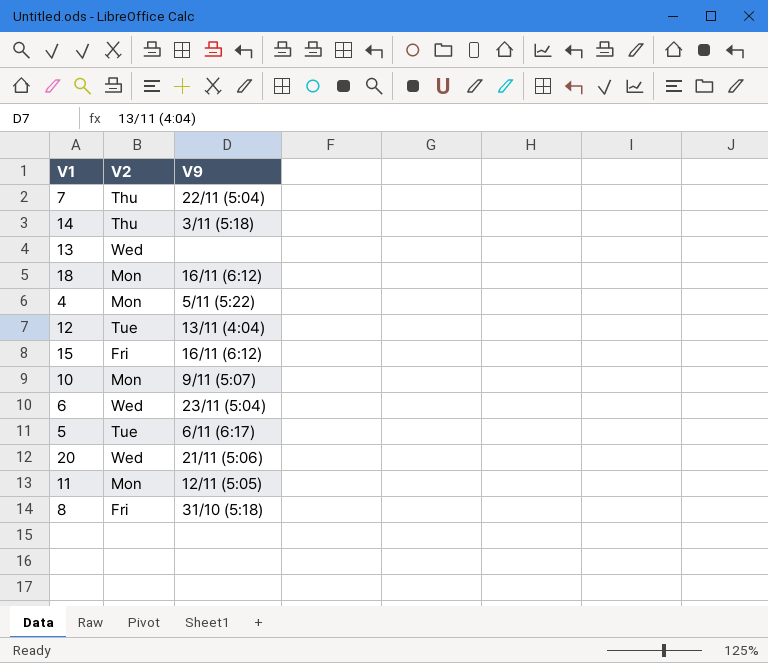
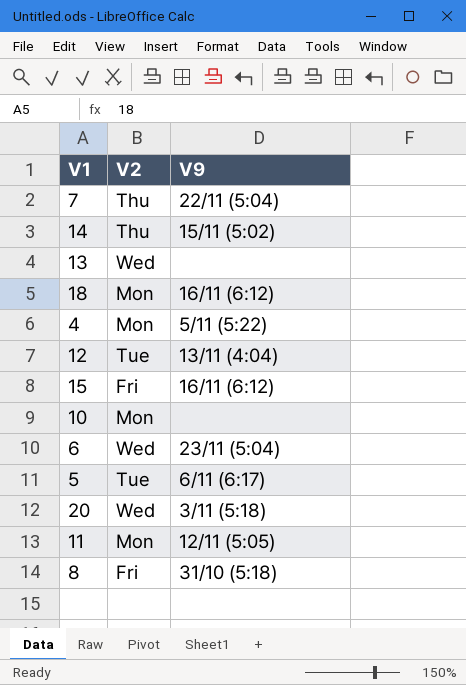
14 | V9: 3/11 (5:18) -> 15/11 (5:02)
10 | V9: 9/11 (5:07) -> none
20 | V9: 21/11 (5:06) -> 3/11 (5:18)

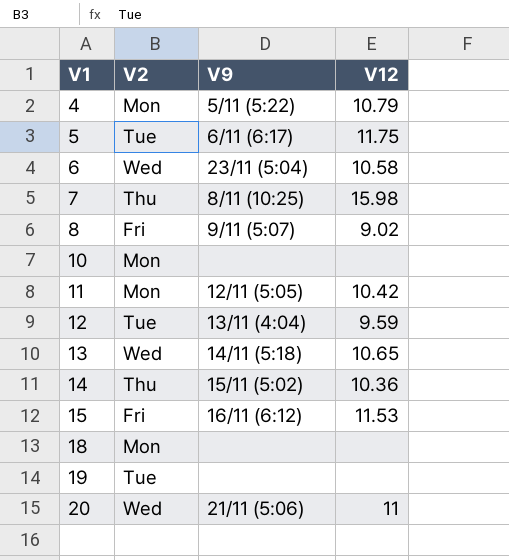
row order: none -> V1 ascending
column V12 | position: none -> 4
7 | V9: 22/11 (5:04) -> 8/11 (10:25)
8 | V9: 31/10 (5:18) -> 9/11 (5:07)
13 | V9: none -> 14/11 (5:18)
18 | V9: 16/11 (6:12) -> none
row 19: none -> Tue | none | none
20 | V9: 3/11 (5:18) -> 21/11 (5:06)

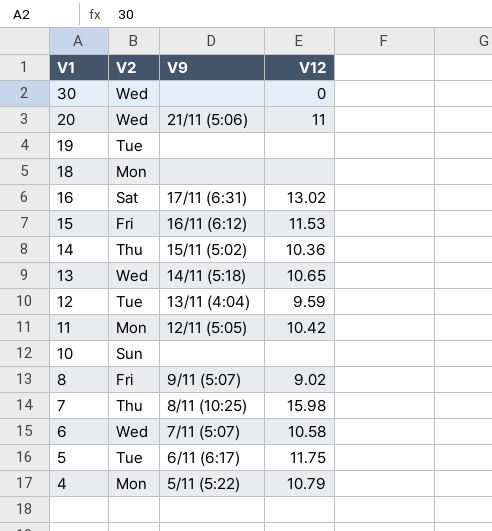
row order: V1 ascending -> V1 descending
row 30: none -> Wed | none | 0
row 16: none -> Sat | 17/11 (6:31) | 13.02
10 | V2: Mon -> Sun
6 | V9: 23/11 (5:04) -> 7/11 (5:07)

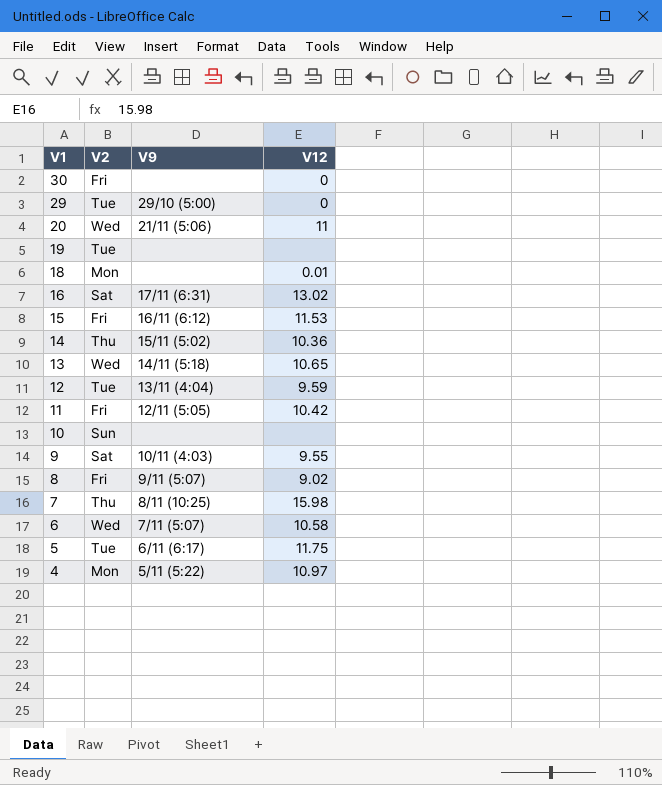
30 | V2: Wed -> Fri
row 29: none -> Tue | 29/10 (5:00) | 0
18 | V12: none -> 0.01
11 | V2: Mon -> Fri
row 9: none -> Sat | 10/11 (4:03) | 9.55
4 | V12: 10.79 -> 10.97

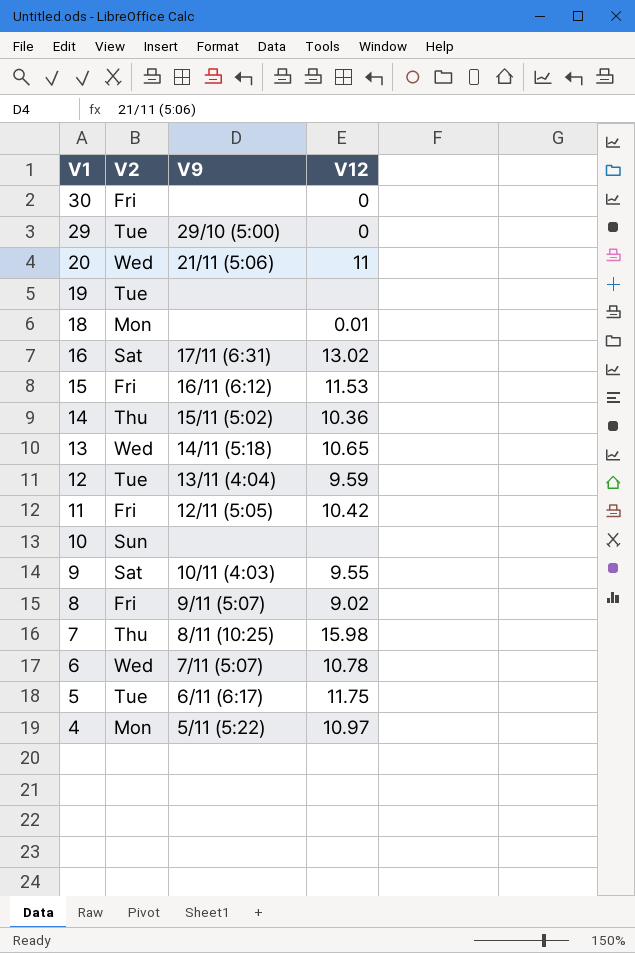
6 | V12: 10.58 -> 10.78

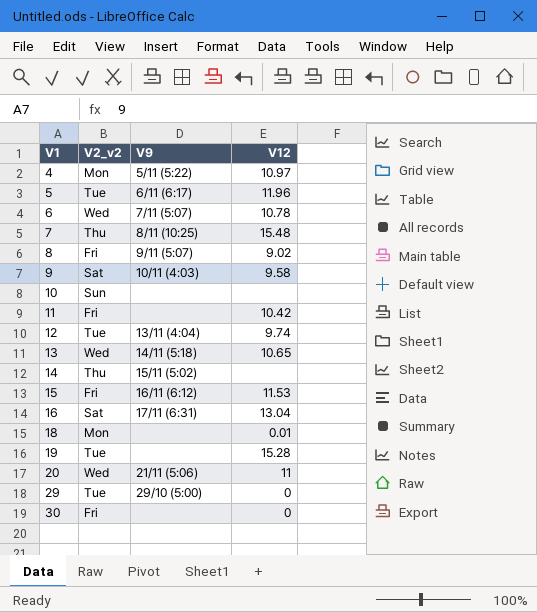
row order: V1 descending -> V1 ascending
column name: V2 -> V2_v2
5 | V12: 11.75 -> 11.96
7 | V12: 15.98 -> 15.48
9 | V12: 9.55 -> 9.58
11 | V9: 12/11 (5:05) -> none
12 | V12: 9.59 -> 9.74
14 | V12: 10.36 -> none
16 | V12: 13.02 -> 13.04
19 | V12: none -> 15.28

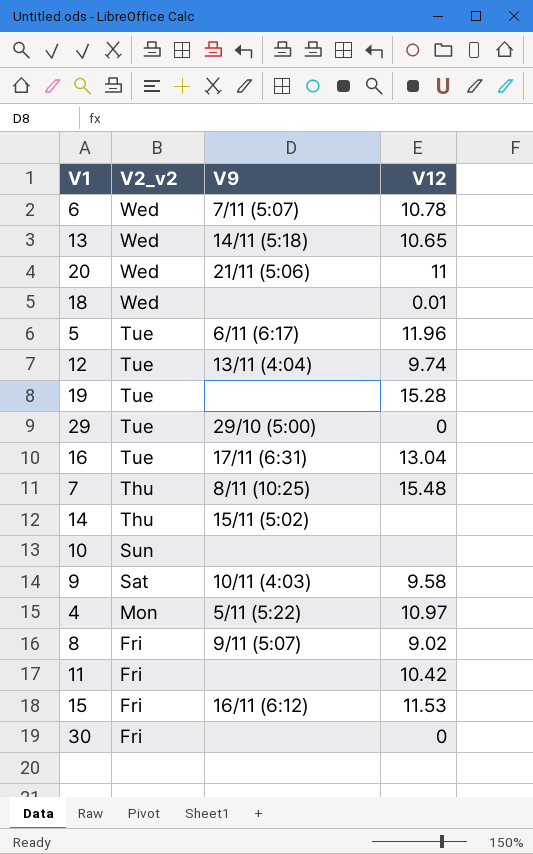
row order: V1 ascending -> V2_v2 descending
18 | V2_v2: Mon -> Wed
16 | V2_v2: Sat -> Tue

